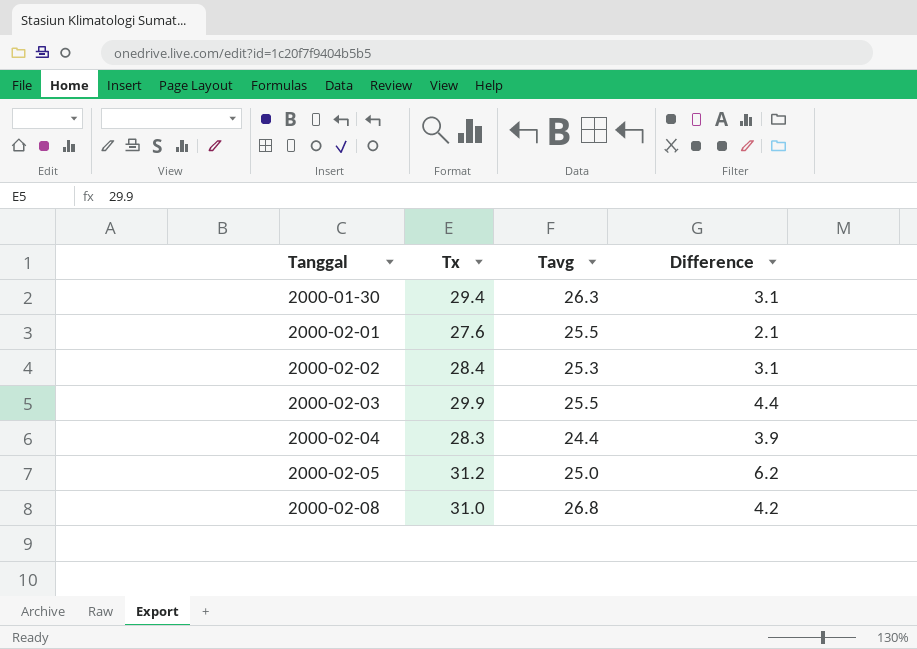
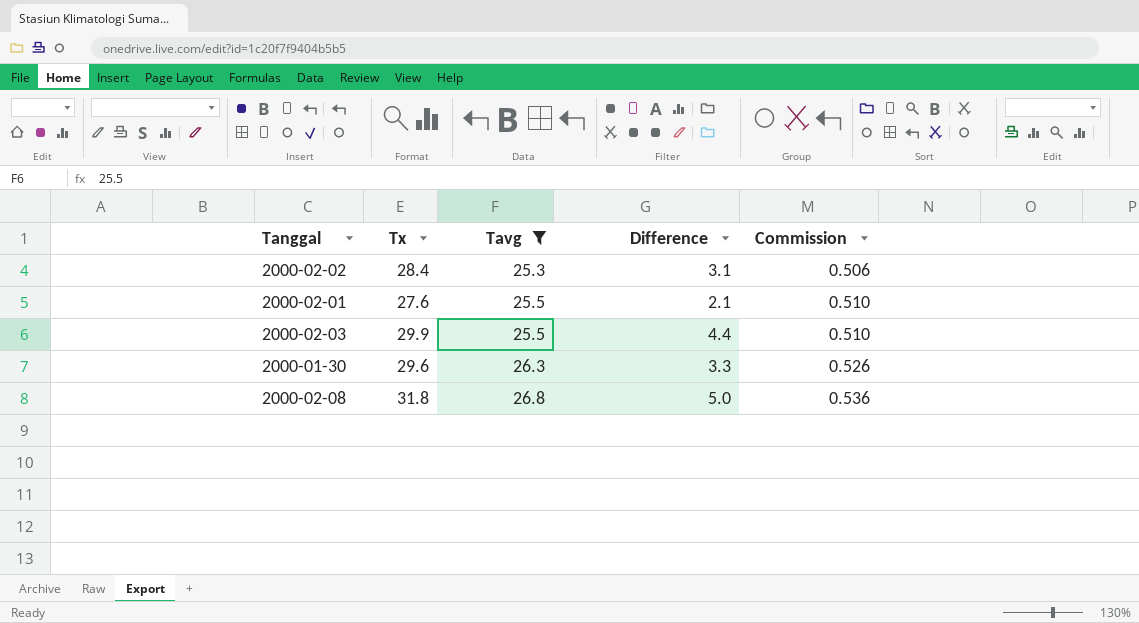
filter: none -> Tavg >= 25.3
row order: Tanggal ascending -> Tavg ascending
column Commission | formula: none -> [Tavg] * 0.02
2000-01-30 | Tx: 29.4 -> 29.6
2000-01-30 | Difference: 3.1 -> 3.3
2000-02-08 | Tx: 31.0 -> 31.8
2000-02-08 | Difference: 4.2 -> 5.0

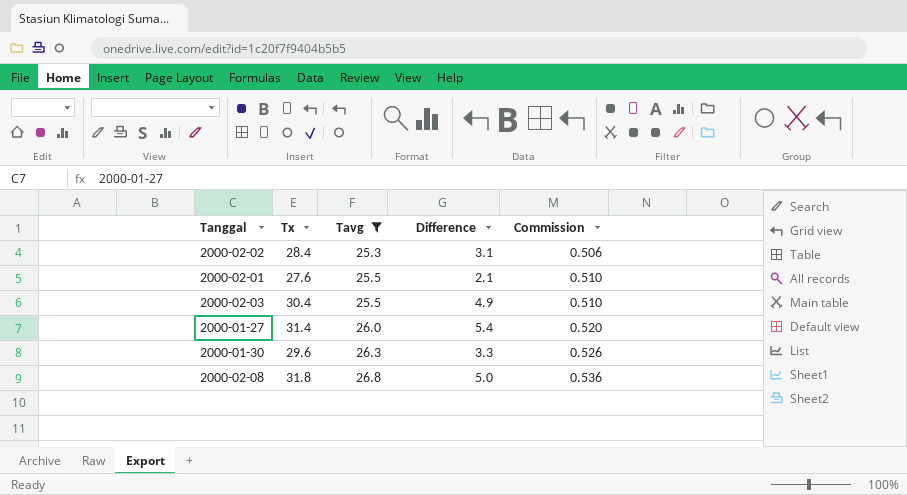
2000-02-03 | Tx: 29.9 -> 30.4
2000-02-03 | Difference: 4.4 -> 4.9
row 2000-01-27: none -> 31.4 | 26.0 | 5.4 | 0.520

